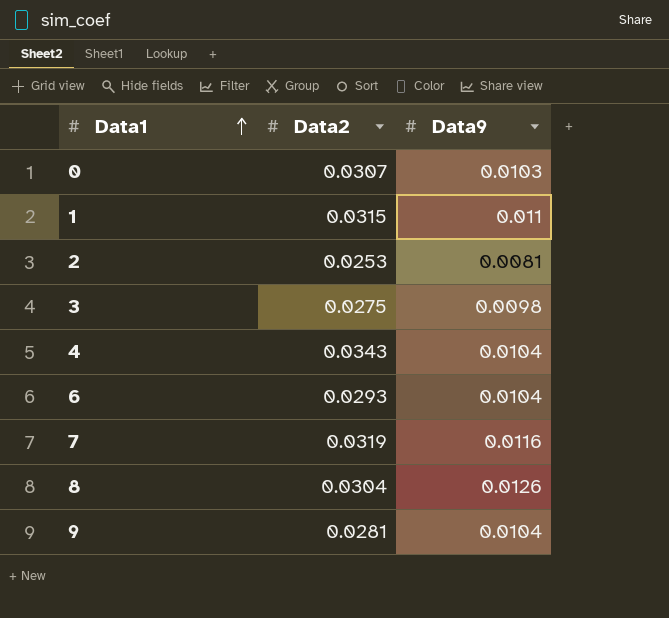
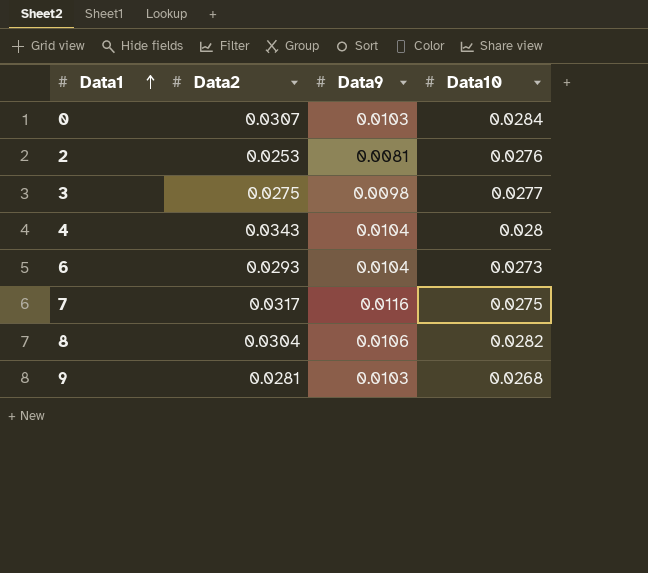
column Data10 | position: none -> 4
row 1: 0.0315 | 0.011 -> none
7 | Data2: 0.0319 -> 0.0317
8 | Data9: 0.0126 -> 0.0106
9 | Data9: 0.0104 -> 0.0103

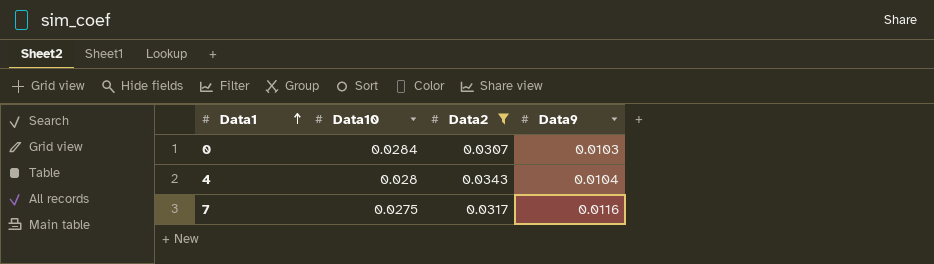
filter: none -> Data2 >= 0.0307
column Data10 | position: 4 -> 2

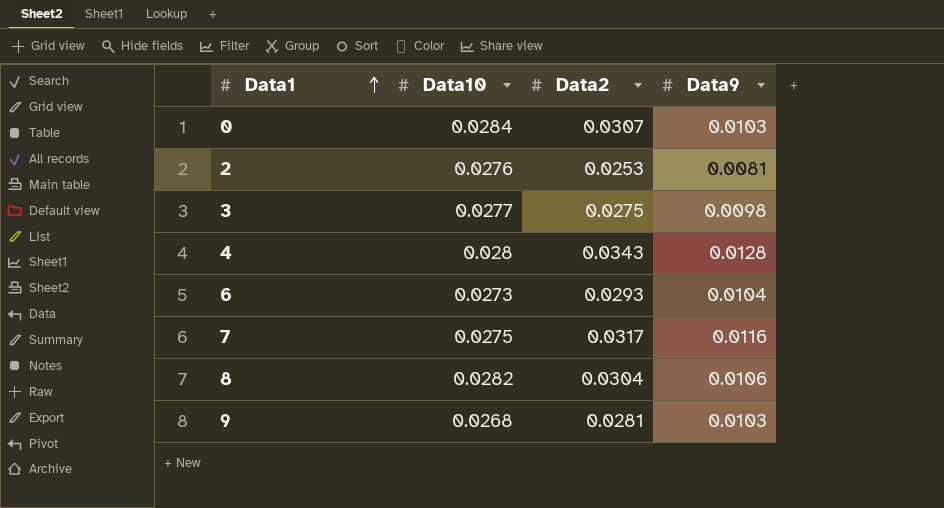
filter: Data2 >= 0.0307 -> none
4 | Data9: 0.0104 -> 0.0128

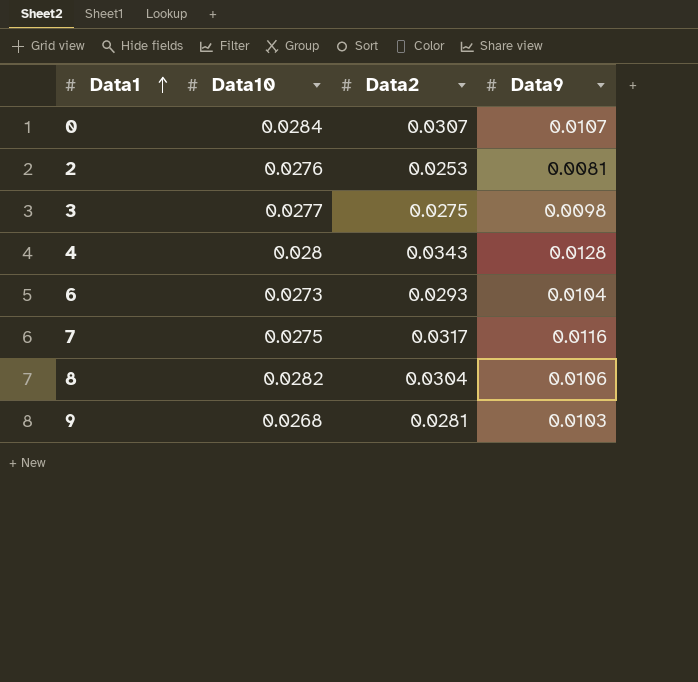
0 | Data9: 0.0103 -> 0.0107

